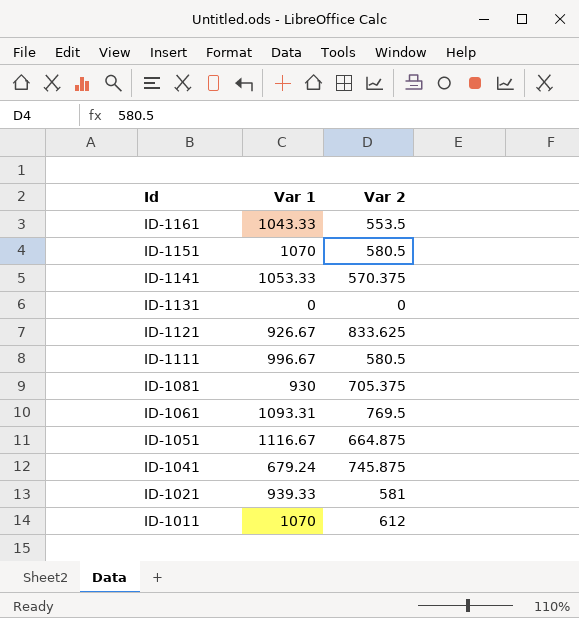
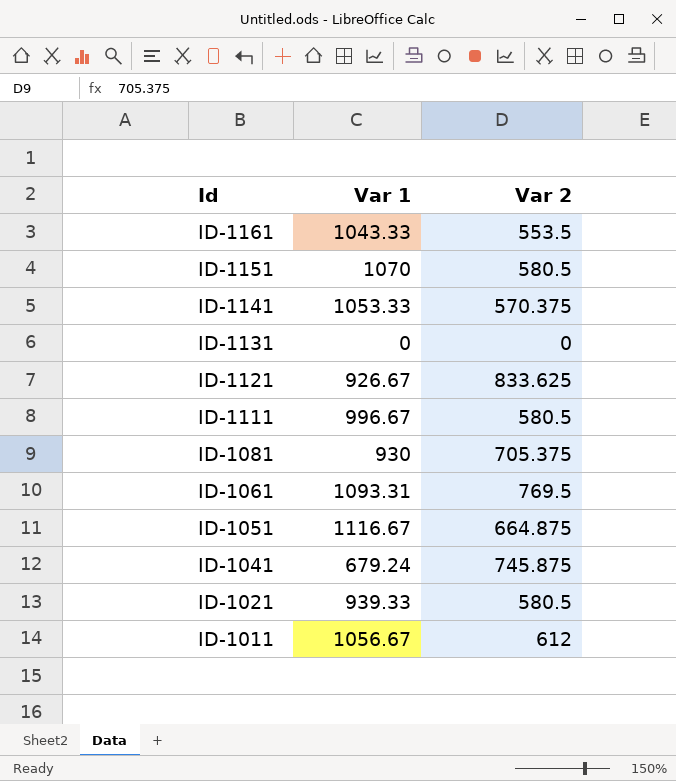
ID-1021 | Var 2: 581 -> 580.5
ID-1011 | Var 1: 1070 -> 1056.67

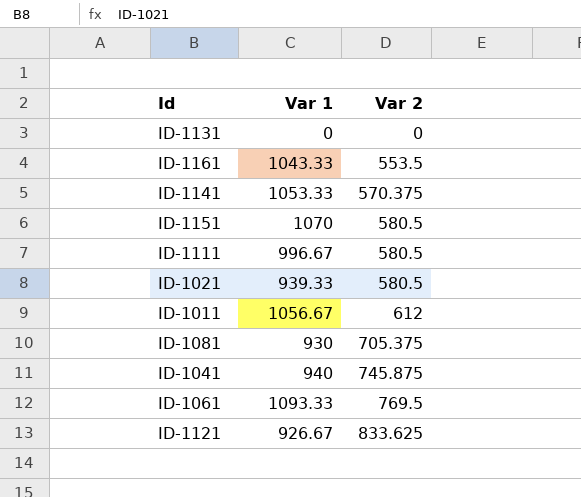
row order: Id descending -> Var 2 ascending
row ID-1051: 1116.67 | 664.875 -> none
ID-1041 | Var 1: 679.24 -> 940
ID-1061 | Var 1: 1093.31 -> 1093.33

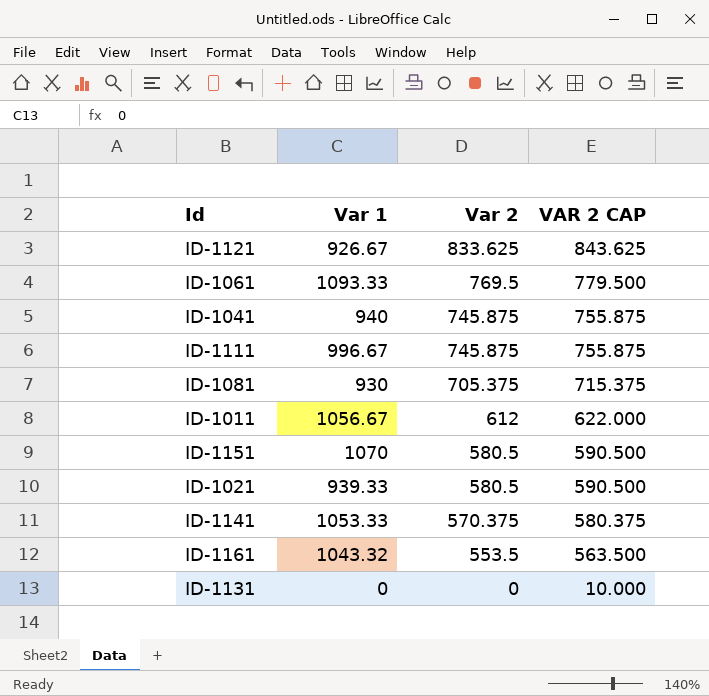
row order: Var 2 ascending -> Var 2 descending
column VAR 2 CAP | formula: none -> [Var 2] + 10
ID-1111 | Var 2: 580.5 -> 745.875
ID-1161 | Var 1: 1043.33 -> 1043.32

